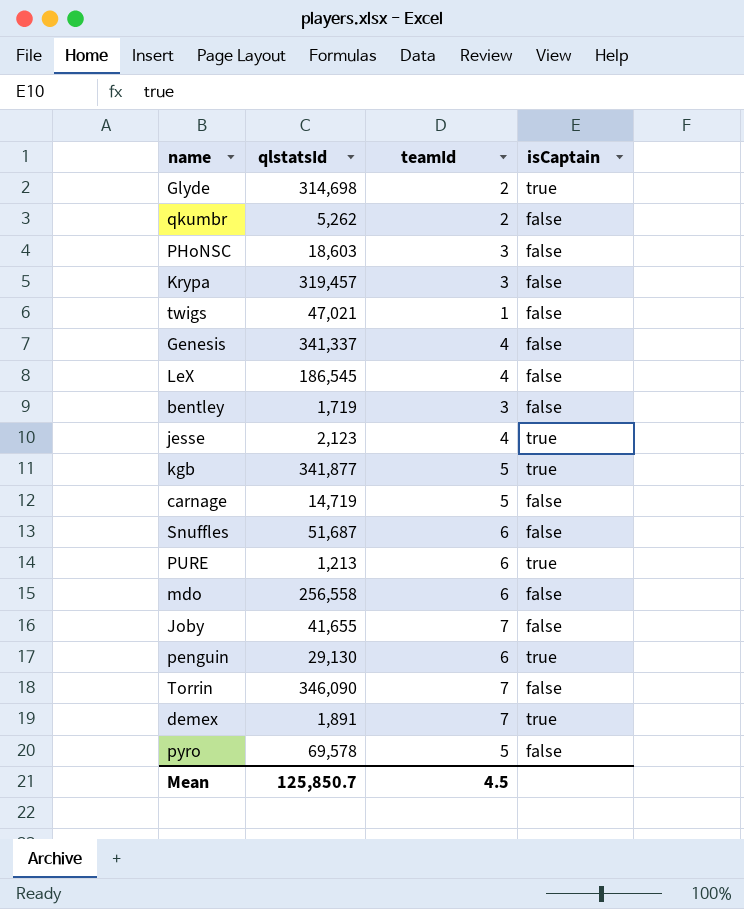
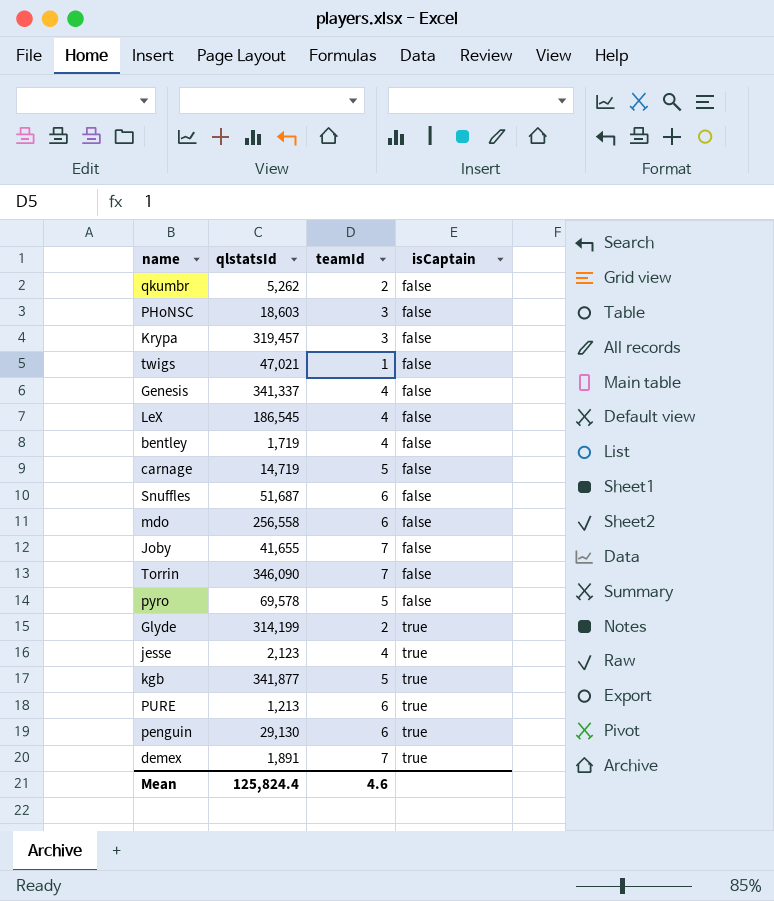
row order: none -> isCaptain ascending
bentley | teamId: 3 -> 4
Glyde | qlstatsId: 314,698 -> 314,199
Mean | qlstatsId: 125,850.7 -> 125,824.4
Mean | teamId: 4.5 -> 4.6

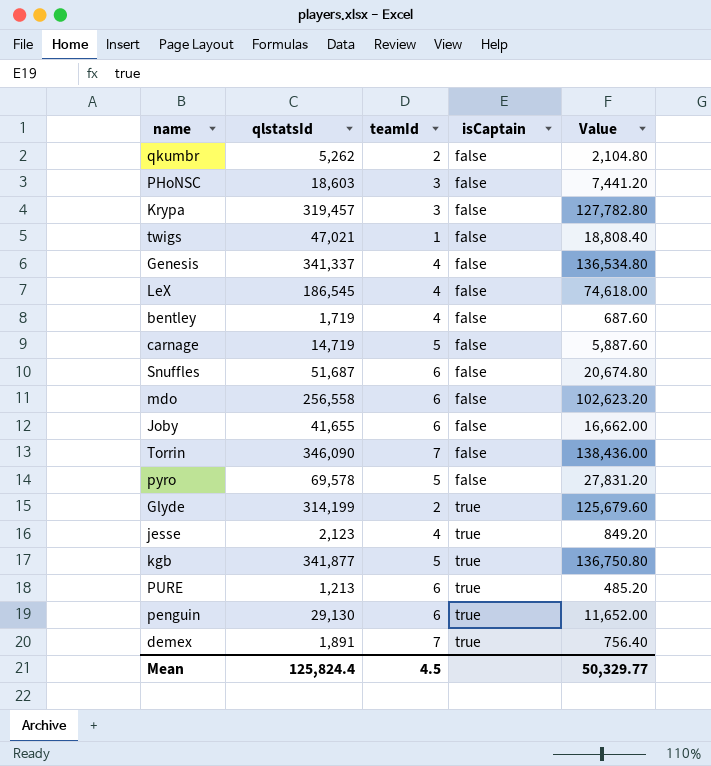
column Value | formula: none -> [qlstatsId] * 0.4
Joby | teamId: 7 -> 6
Mean | teamId: 4.6 -> 4.5

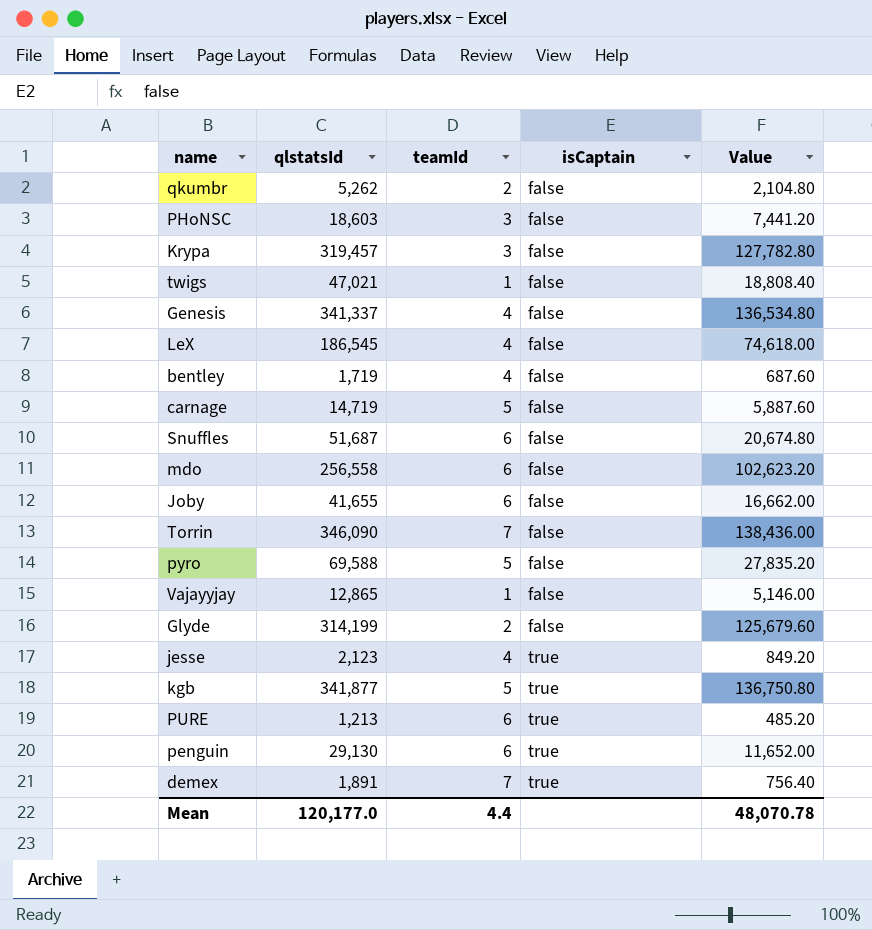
pyro | qlstatsId: 69,578 -> 69,588
pyro | Value: 27,831.20 -> 27,835.20
row Vajayyjay: none -> 12,865 | 1 | false | 5,146.00
Glyde | isCaptain: true -> false
Mean | qlstatsId: 125,824.4 -> 120,177.0
Mean | teamId: 4.5 -> 4.4
Mean | Value: 50,329.77 -> 48,070.78

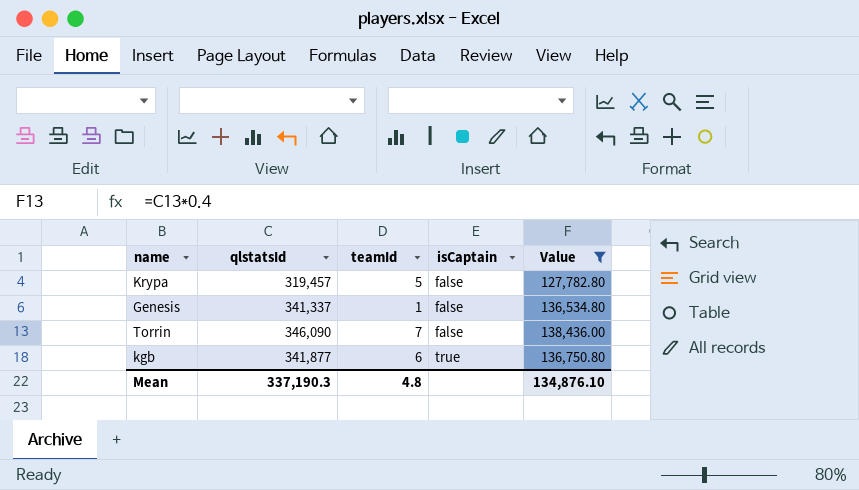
filter: none -> Value >= 127,782.80
Krypa | teamId: 3 -> 5
Genesis | teamId: 4 -> 1
kgb | teamId: 5 -> 6
Mean | qlstatsId: 120,177.0 -> 337,190.3
Mean | teamId: 4.4 -> 4.8
Mean | Value: 48,070.78 -> 134,876.10

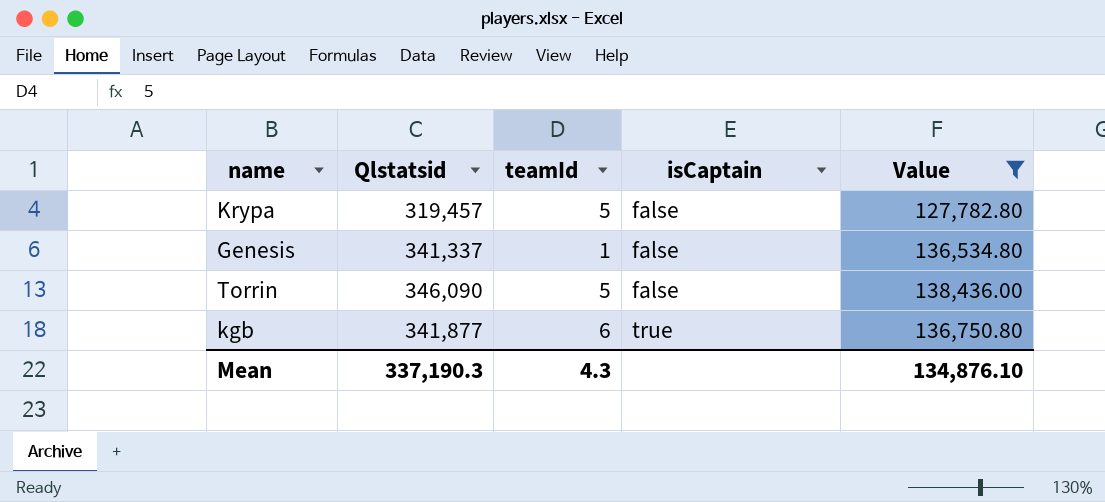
column name: qlstatsId -> Qlstatsid
Torrin | teamId: 7 -> 5
Mean | teamId: 4.8 -> 4.3

